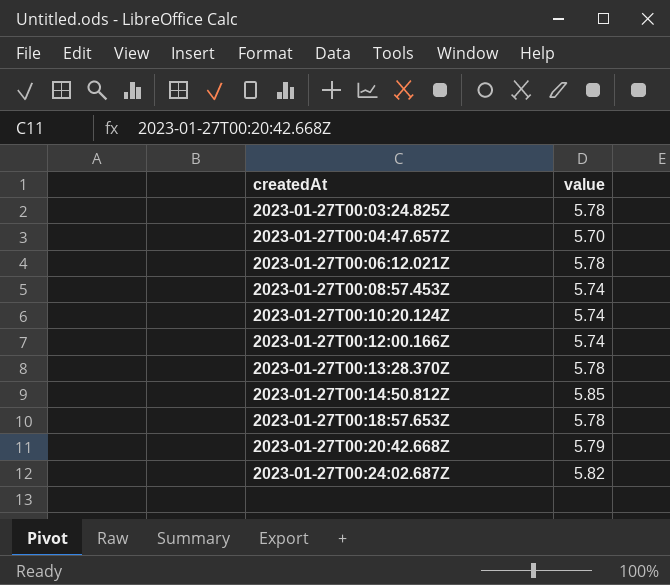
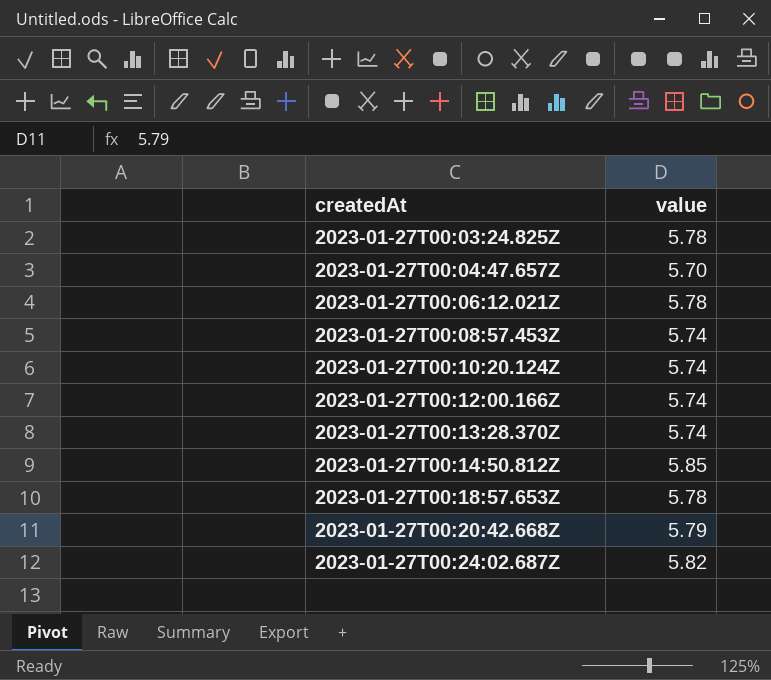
2023-01-27T00:13:28.370Z | value: 5.78 -> 5.74

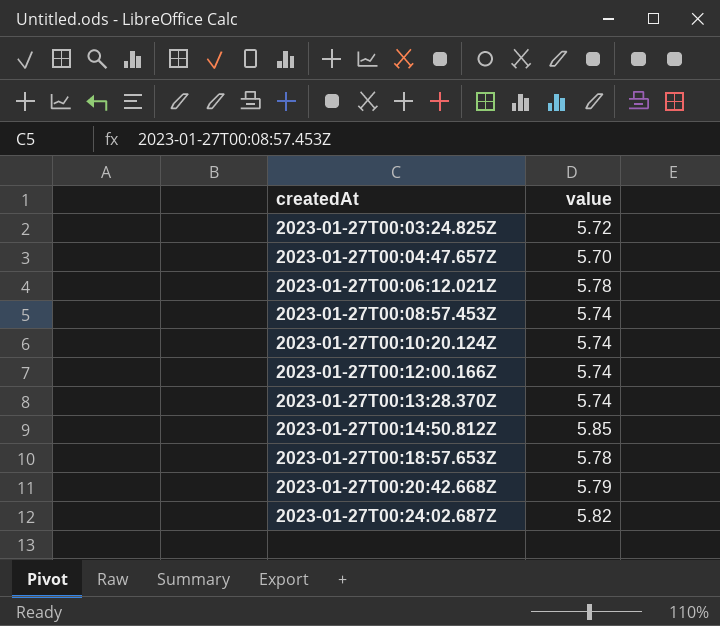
2023-01-27T00:03:24.825Z | value: 5.78 -> 5.72

